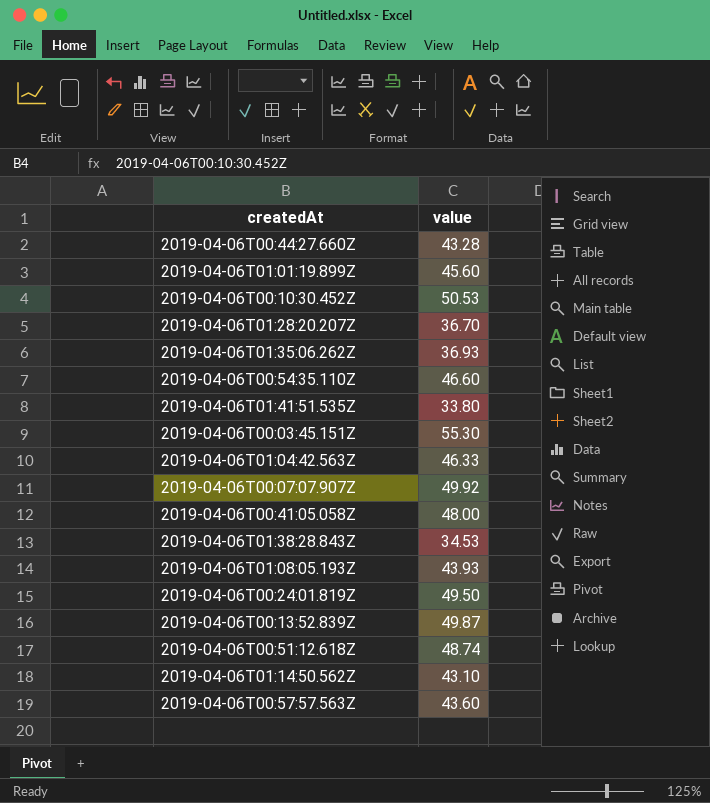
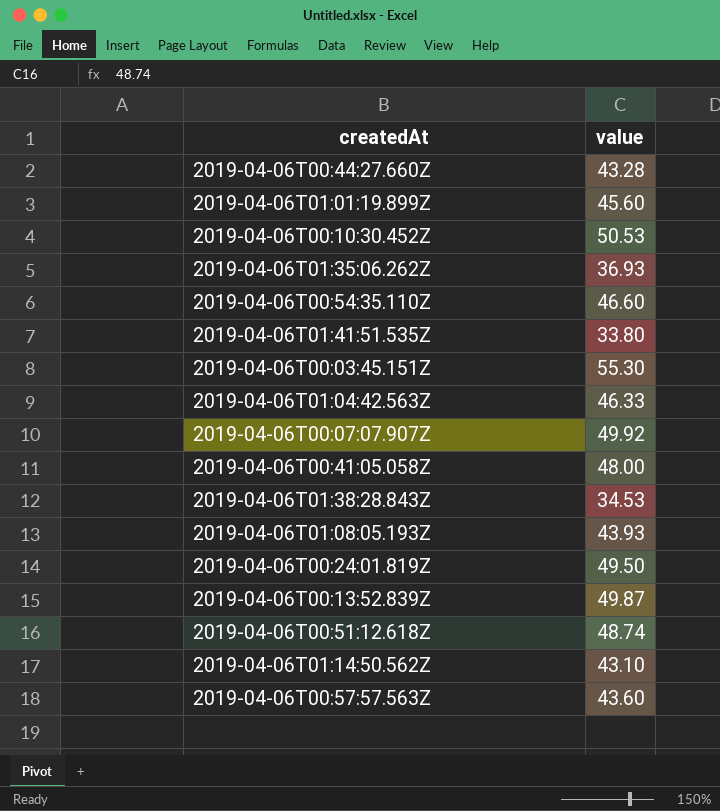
row 2019-04-06T01:28:20.207Z: 36.70 -> none

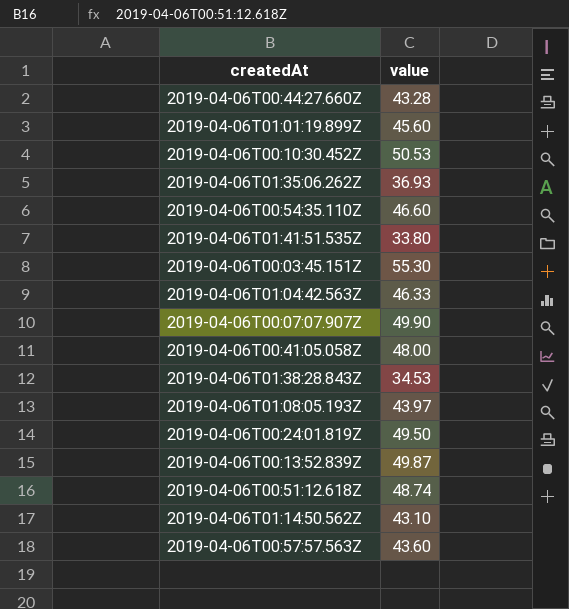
2019-04-06T00:07:07.907Z | value: 49.92 -> 49.90
2019-04-06T01:08:05.193Z | value: 43.93 -> 43.97

